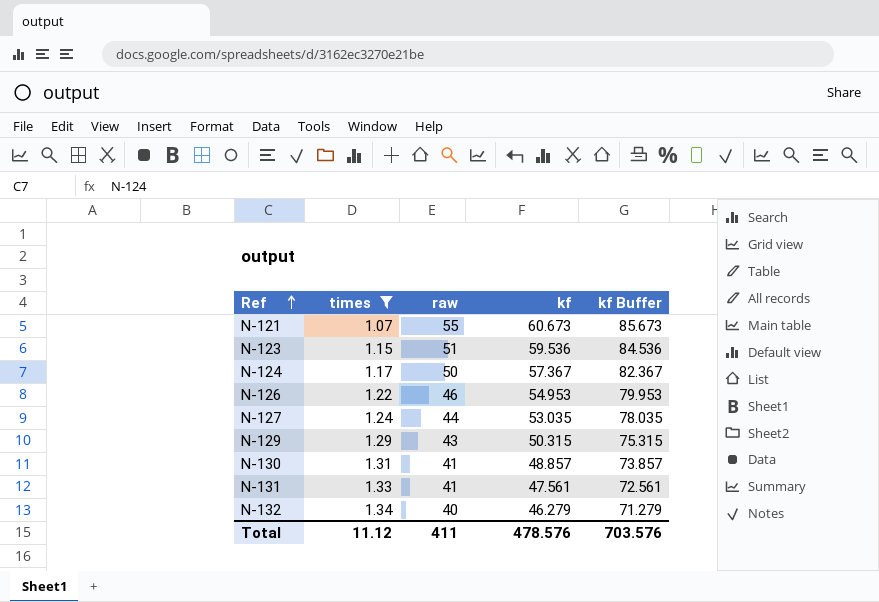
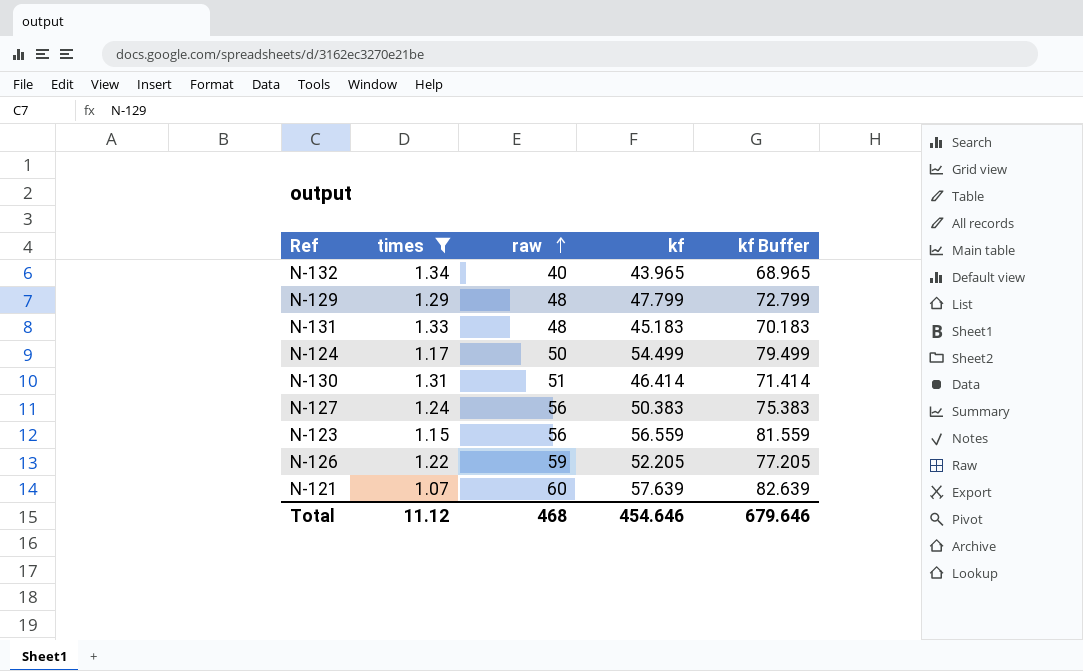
row order: Ref ascending -> raw ascending
N-132 | kf: 46.279 -> 43.965
N-132 | kf Buffer: 71.279 -> 68.965
N-129 | raw: 43 -> 48
N-129 | kf: 50.315 -> 47.799
N-129 | kf Buffer: 75.315 -> 72.799
N-131 | raw: 41 -> 48
N-131 | kf: 47.561 -> 45.183
N-131 | kf Buffer: 72.561 -> 70.183
N-124 | kf: 57.367 -> 54.499
N-124 | kf Buffer: 82.367 -> 79.499
N-130 | raw: 41 -> 51
N-130 | kf: 48.857 -> 46.414
N-130 | kf Buffer: 73.857 -> 71.414
N-127 | raw: 44 -> 56
N-127 | kf: 53.035 -> 50.383
N-127 | kf Buffer: 78.035 -> 75.383
N-123 | raw: 51 -> 56
N-123 | kf: 59.536 -> 56.559
N-123 | kf Buffer: 84.536 -> 81.559
N-126 | raw: 46 -> 59
N-126 | kf: 54.953 -> 52.205
N-126 | kf Buffer: 79.953 -> 77.205
N-121 | raw: 55 -> 60
N-121 | kf: 60.673 -> 57.639
N-121 | kf Buffer: 85.673 -> 82.639
Total | raw: 411 -> 468
Total | kf: 478.576 -> 454.646
Total | kf Buffer: 703.576 -> 679.646

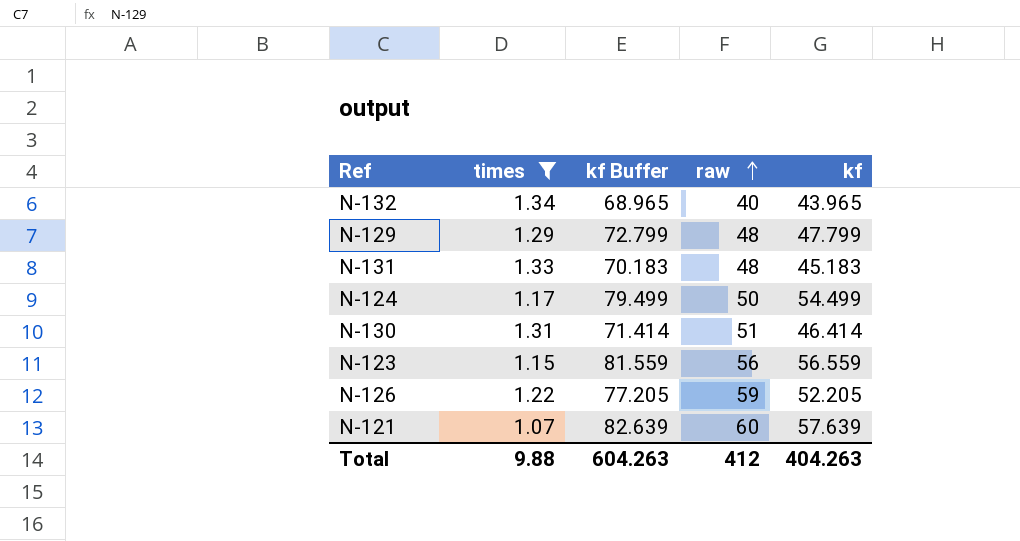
column kf Buffer | position: 5 -> 3
row N-127: 1.24 | 56 | 50.383 | 75.383 -> none
Total | times: 11.12 -> 9.88
Total | kf Buffer: 679.646 -> 604.263
Total | raw: 468 -> 412
Total | kf: 454.646 -> 404.263

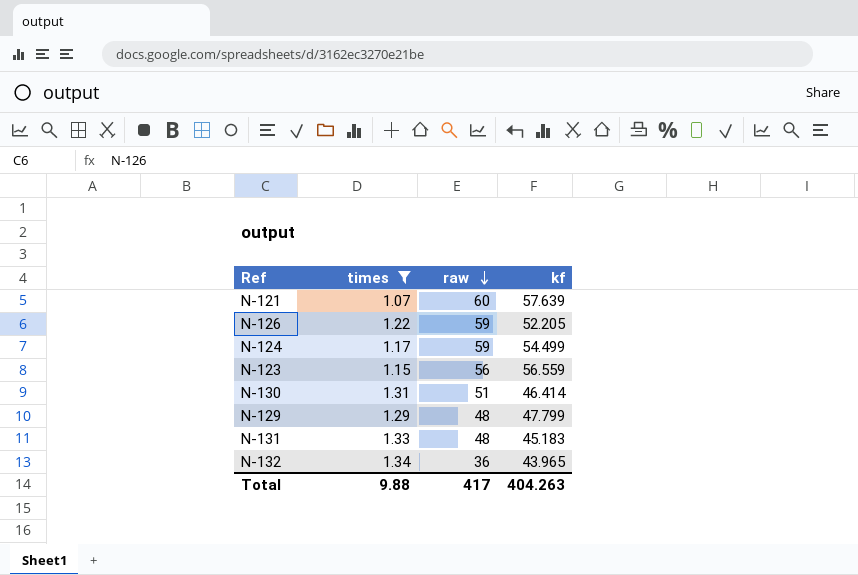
row order: raw ascending -> raw descending
column kf Buffer | formula: [kf] + 25 -> none
N-124 | raw: 50 -> 59
N-132 | raw: 40 -> 36
Total | raw: 412 -> 417

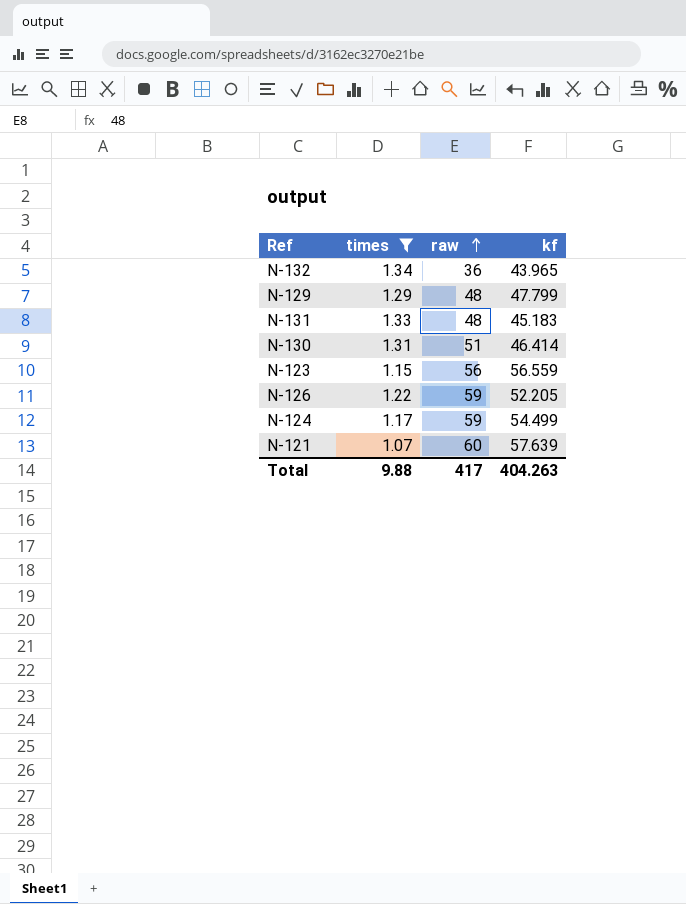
row order: raw descending -> raw ascending

